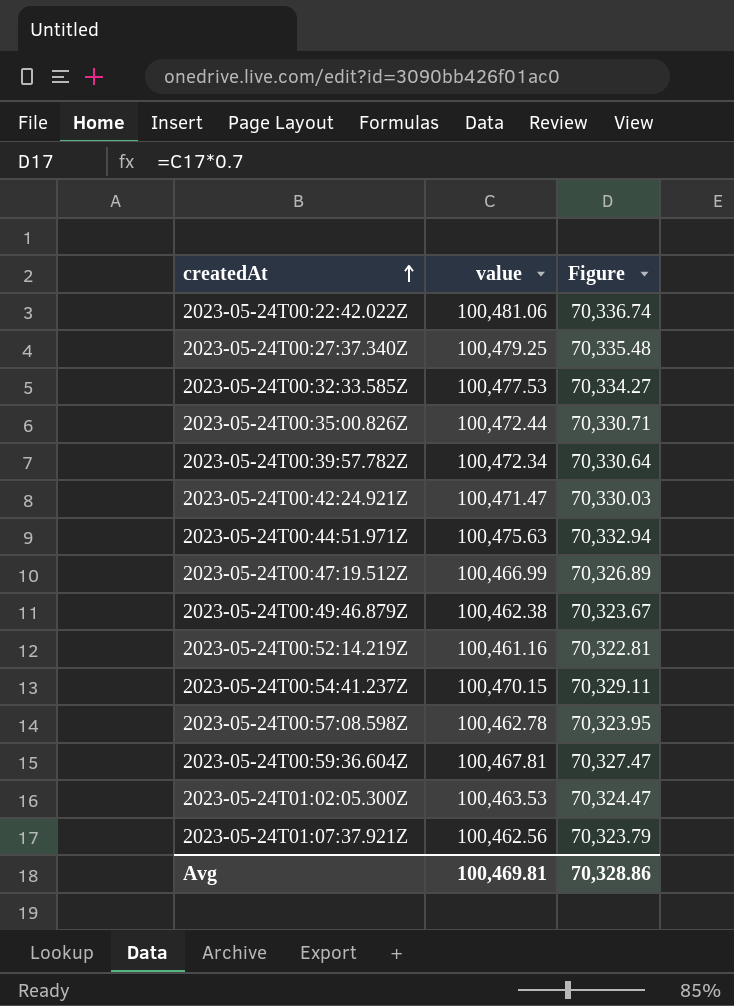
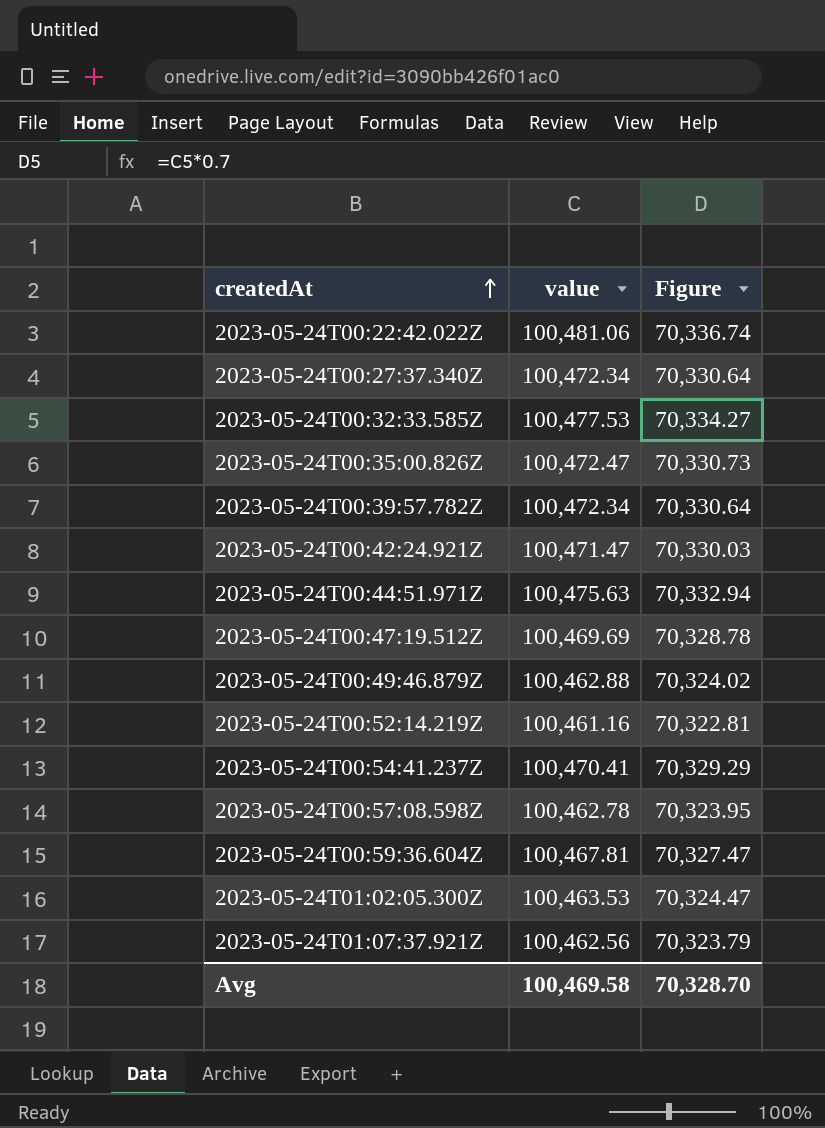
2023-05-24T00:27:37.340Z | value: 100,479.25 -> 100,472.34
2023-05-24T00:27:37.340Z | Figure: 70,335.48 -> 70,330.64
2023-05-24T00:35:00.826Z | value: 100,472.44 -> 100,472.47
2023-05-24T00:35:00.826Z | Figure: 70,330.71 -> 70,330.73
2023-05-24T00:47:19.512Z | value: 100,466.99 -> 100,469.69
2023-05-24T00:47:19.512Z | Figure: 70,326.89 -> 70,328.78
2023-05-24T00:49:46.879Z | value: 100,462.38 -> 100,462.88
2023-05-24T00:49:46.879Z | Figure: 70,323.67 -> 70,324.02
2023-05-24T00:54:41.237Z | value: 100,470.15 -> 100,470.41
2023-05-24T00:54:41.237Z | Figure: 70,329.11 -> 70,329.29
Avg | value: 100,469.81 -> 100,469.58
Avg | Figure: 70,328.86 -> 70,328.70

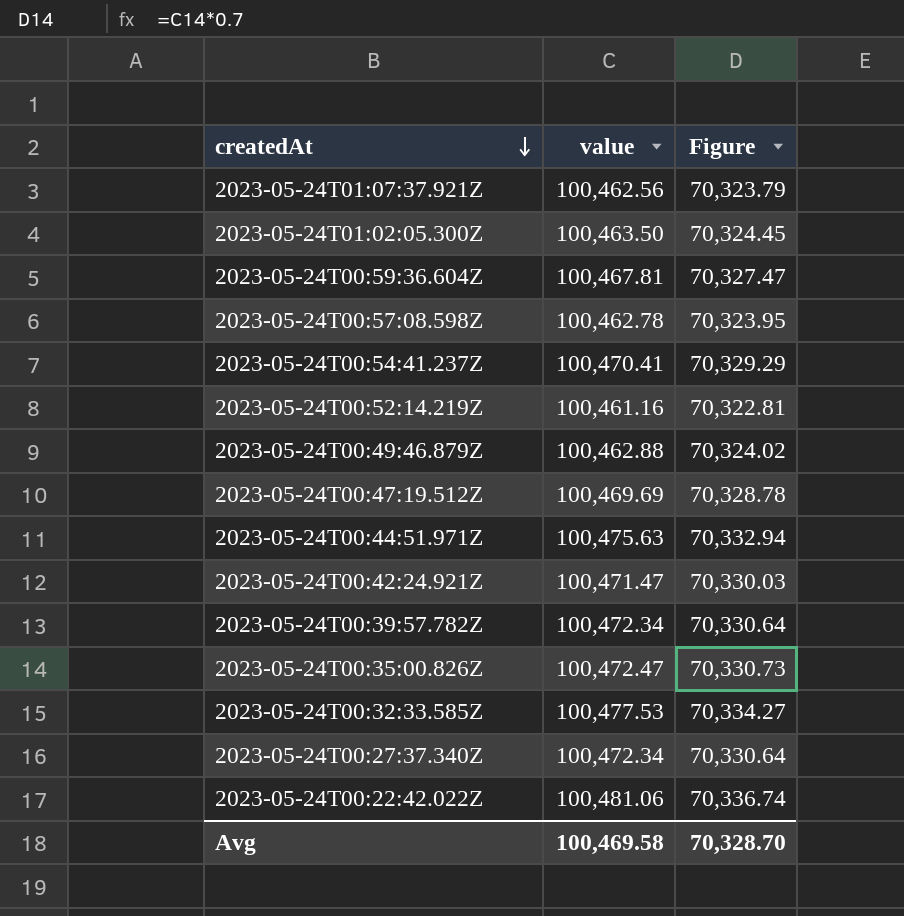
row order: createdAt ascending -> createdAt descending
2023-05-24T01:02:05.300Z | value: 100,463.53 -> 100,463.50
2023-05-24T01:02:05.300Z | Figure: 70,324.47 -> 70,324.45

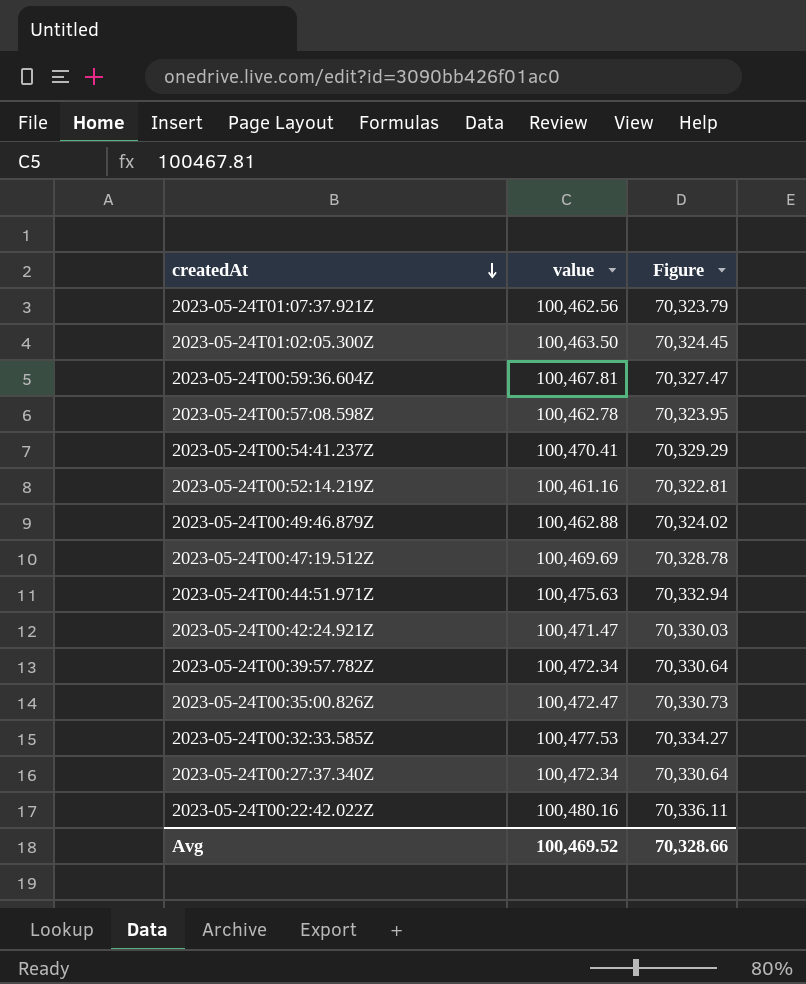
2023-05-24T00:22:42.022Z | value: 100,481.06 -> 100,480.16
2023-05-24T00:22:42.022Z | Figure: 70,336.74 -> 70,336.11
Avg | value: 100,469.58 -> 100,469.52
Avg | Figure: 70,328.70 -> 70,328.66

